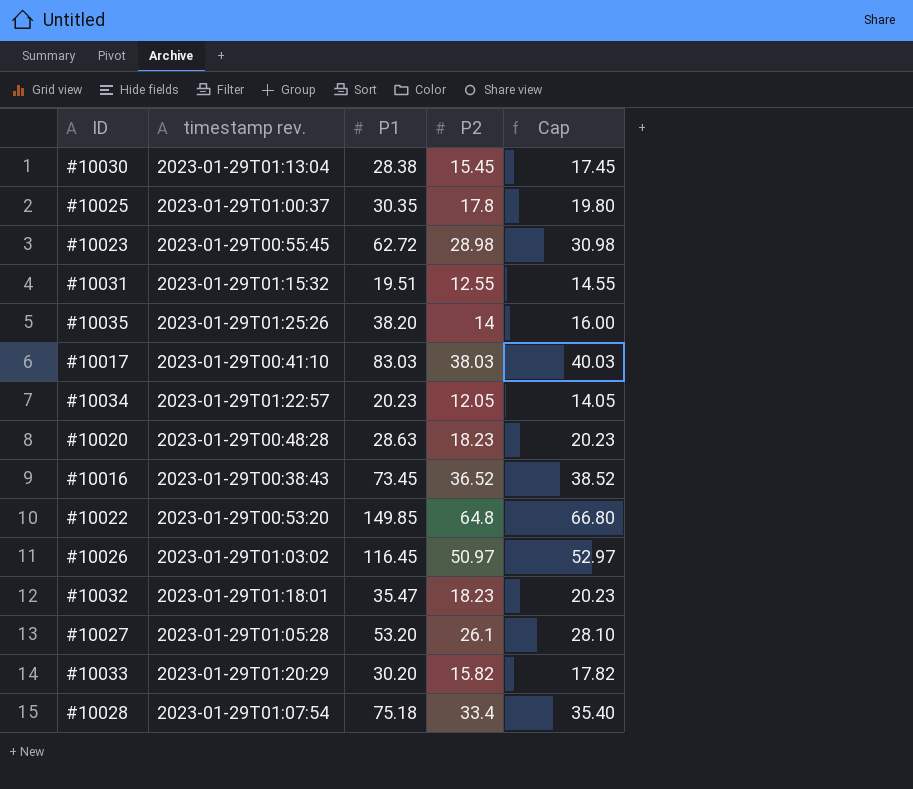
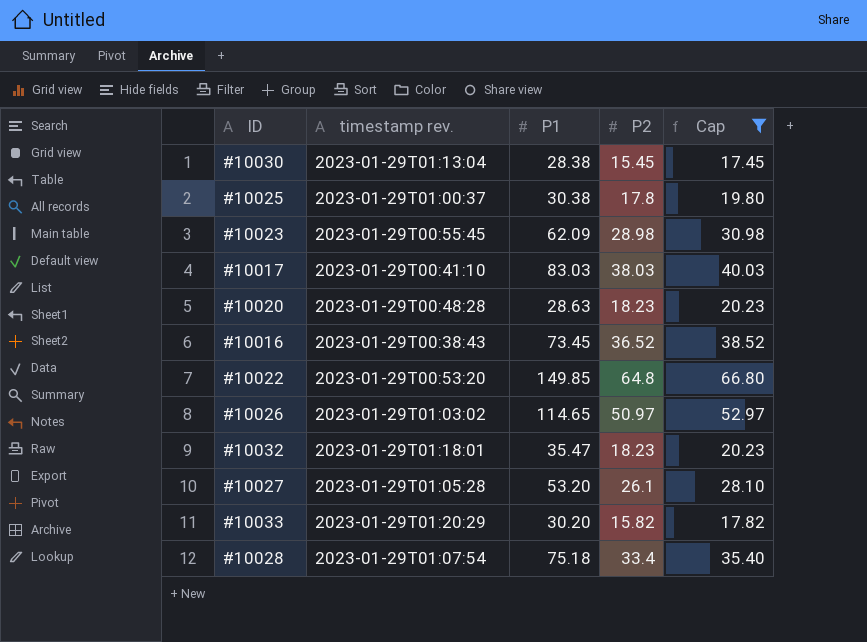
filter: none -> Cap >= 17.45
#10025 | P1: 30.35 -> 30.38
#10023 | P1: 62.72 -> 62.09
#10026 | P1: 116.45 -> 114.65

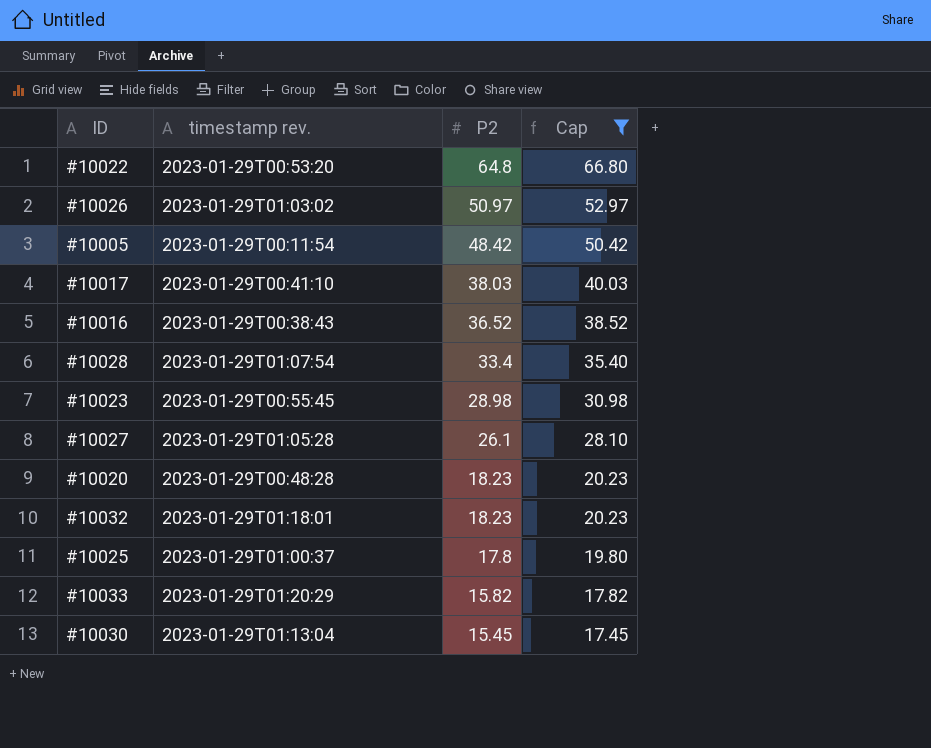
row order: none -> P2 descending
column P1 | position: 3 -> none
row #10005: none -> 2023-01-29T00:11:54 | 48.42 | 50.42

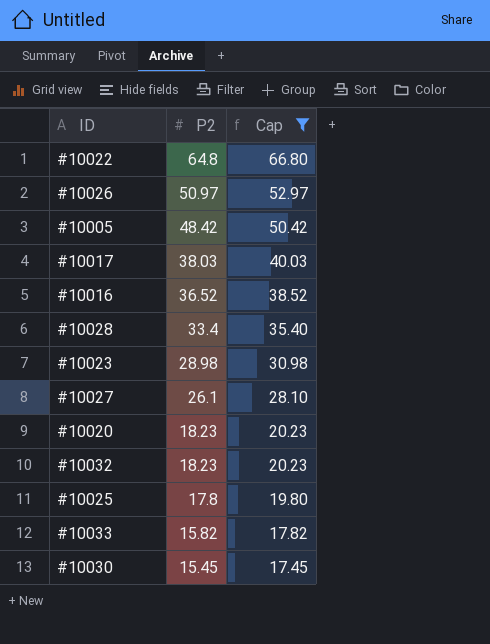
column timestamp rev. | position: 2 -> none

